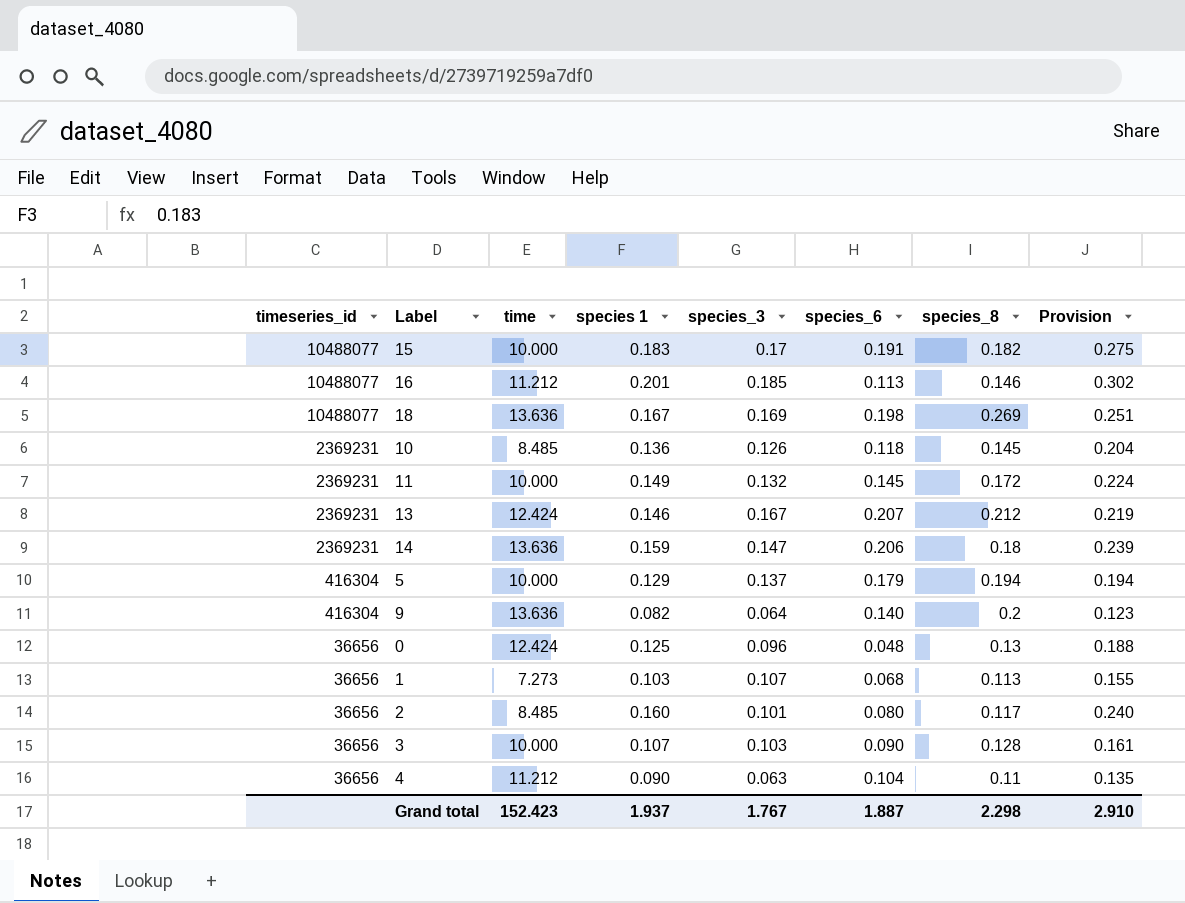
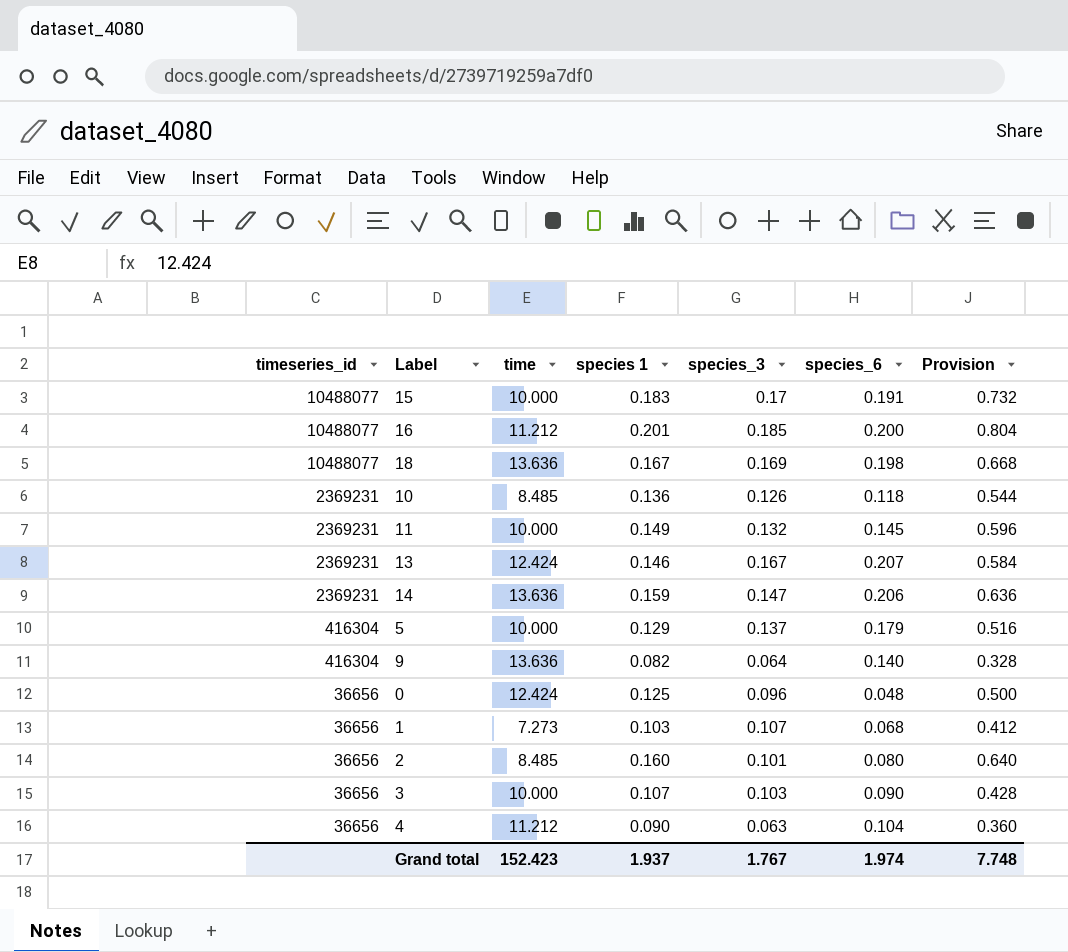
column species_8 | position: 7 -> none
column Provision | formula: [species 1] * 1.5 -> [species 1] * 4
16 | species_6: 0.113 -> 0.200
Grand total | species_6: 1.887 -> 1.974
Grand total | Provision: 2.910 -> 7.748

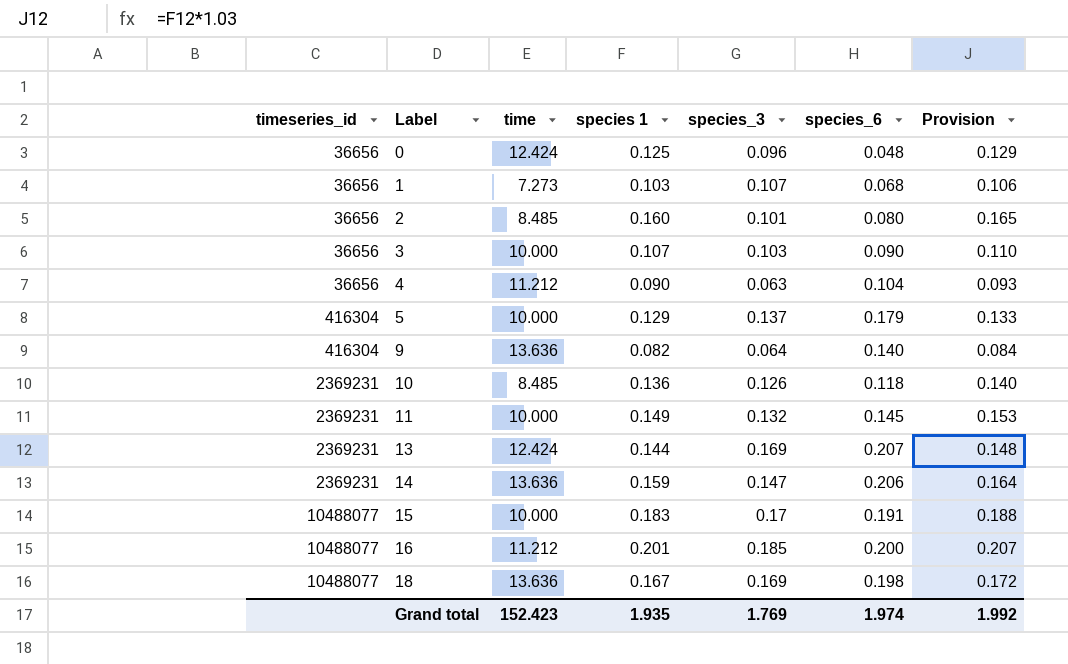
row order: timeseries_id descending -> timeseries_id ascending
column Provision | formula: [species 1] * 4 -> [species 1] * 1.03
13 | species 1: 0.146 -> 0.144
13 | species_3: 0.167 -> 0.169
Grand total | species 1: 1.937 -> 1.935
Grand total | species_3: 1.767 -> 1.769
Grand total | Provision: 7.748 -> 1.992

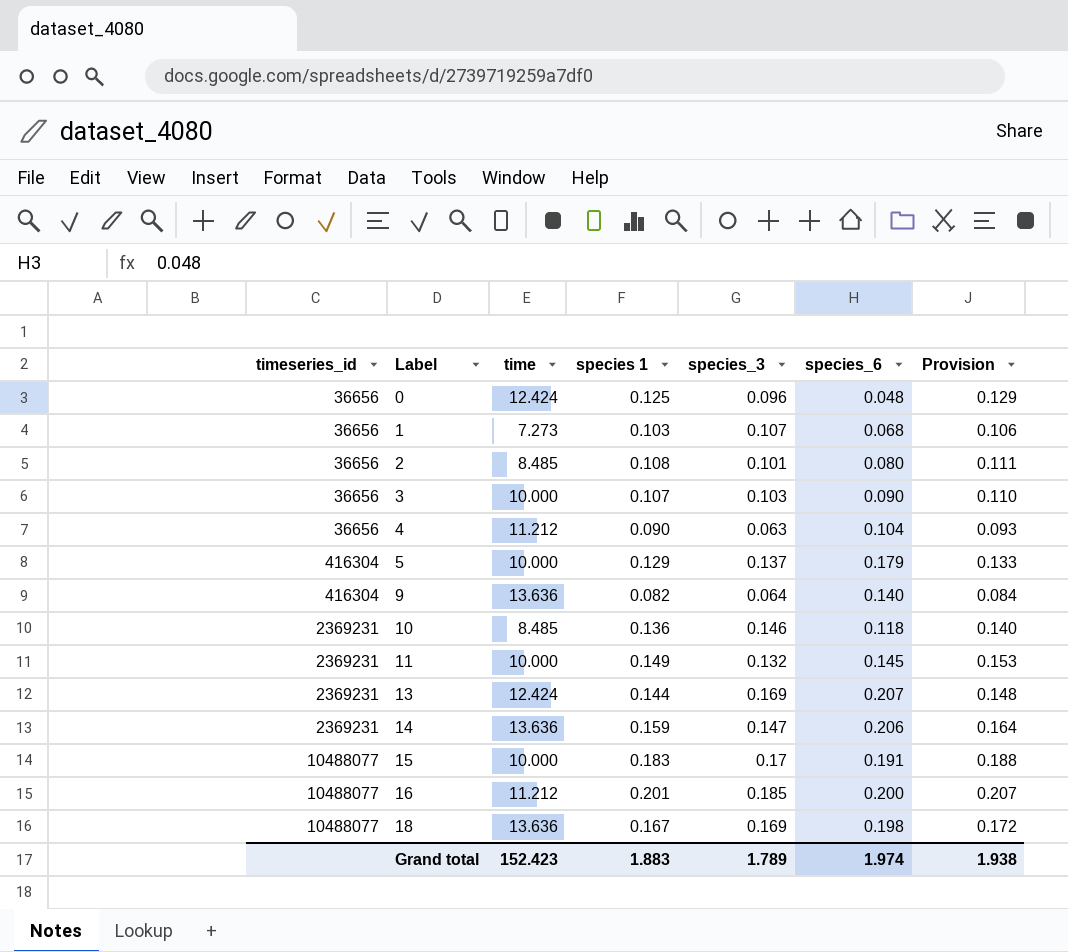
2 | species 1: 0.160 -> 0.108
2 | Provision: 0.165 -> 0.111
10 | species_3: 0.126 -> 0.146
Grand total | species 1: 1.935 -> 1.883
Grand total | species_3: 1.769 -> 1.789
Grand total | Provision: 1.992 -> 1.938

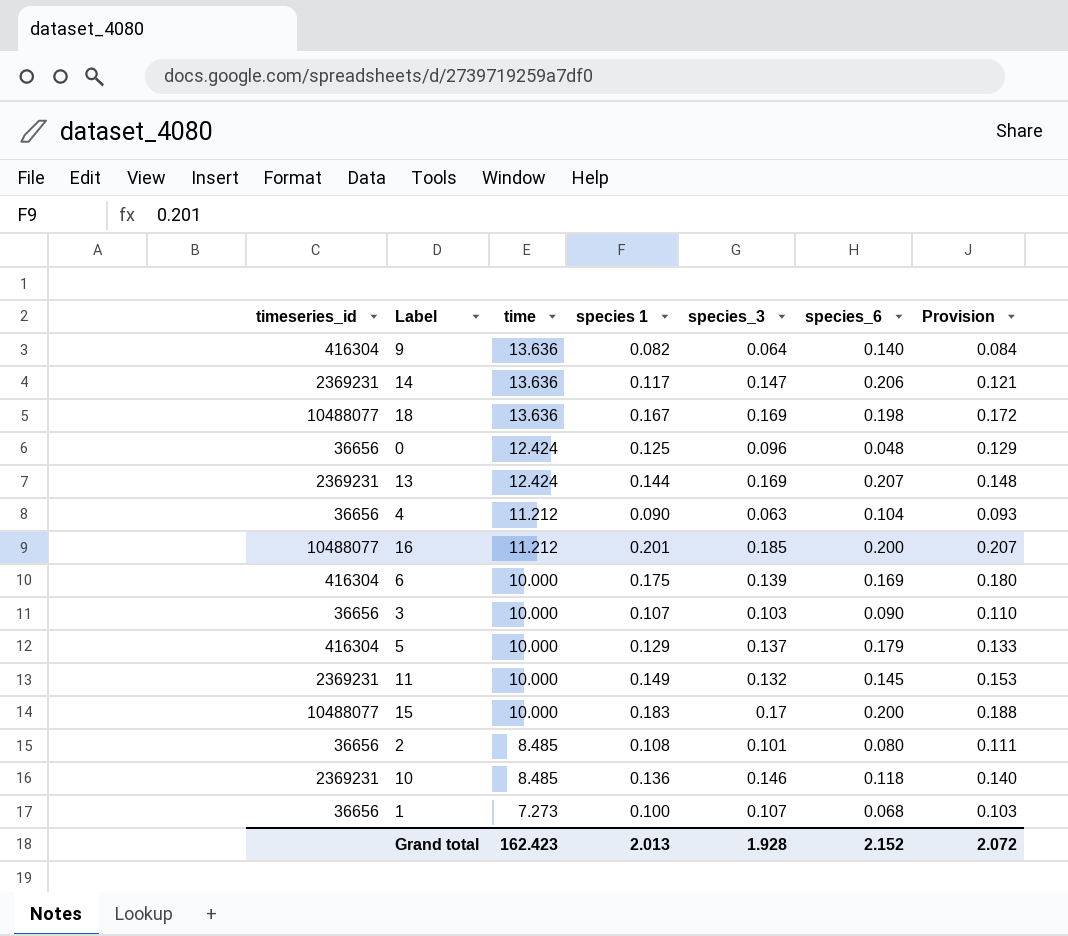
row order: timeseries_id ascending -> time descending
14 | species 1: 0.159 -> 0.117
14 | Provision: 0.164 -> 0.121
row 6: none -> 416304 | 10.000 | 0.175 | 0.139 | 0.169 | 0.180
15 | species_6: 0.191 -> 0.200
1 | species 1: 0.103 -> 0.100
1 | Provision: 0.106 -> 0.103
Grand total | time: 152.423 -> 162.423
Grand total | species 1: 1.883 -> 2.013
Grand total | species_3: 1.789 -> 1.928
Grand total | species_6: 1.974 -> 2.152
Grand total | Provision: 1.938 -> 2.072

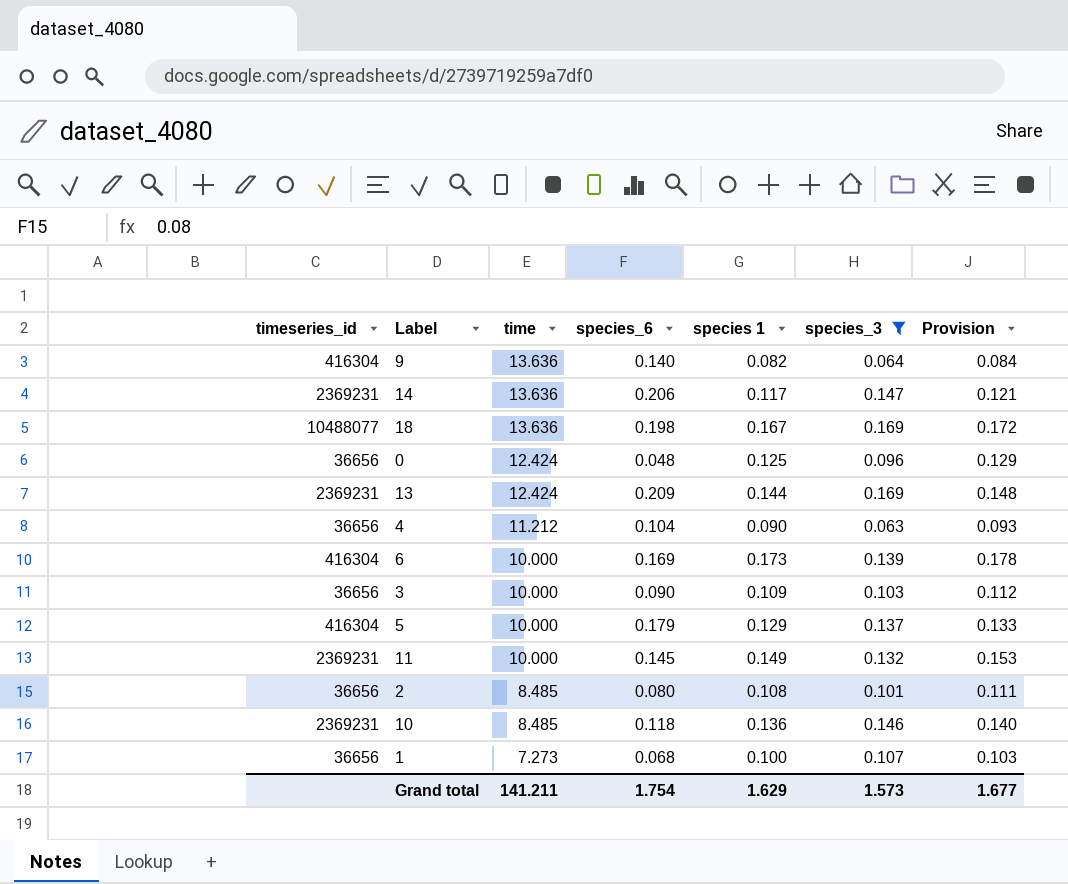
filter: none -> species_3 <= 0.169
column species_6 | position: 6 -> 4
13 | species_6: 0.207 -> 0.209
6 | species 1: 0.175 -> 0.173
6 | Provision: 0.180 -> 0.178
3 | species 1: 0.107 -> 0.109
3 | Provision: 0.110 -> 0.112
Grand total | time: 162.423 -> 141.211
Grand total | species_6: 2.152 -> 1.754
Grand total | species 1: 2.013 -> 1.629
Grand total | species_3: 1.928 -> 1.573
Grand total | Provision: 2.072 -> 1.677

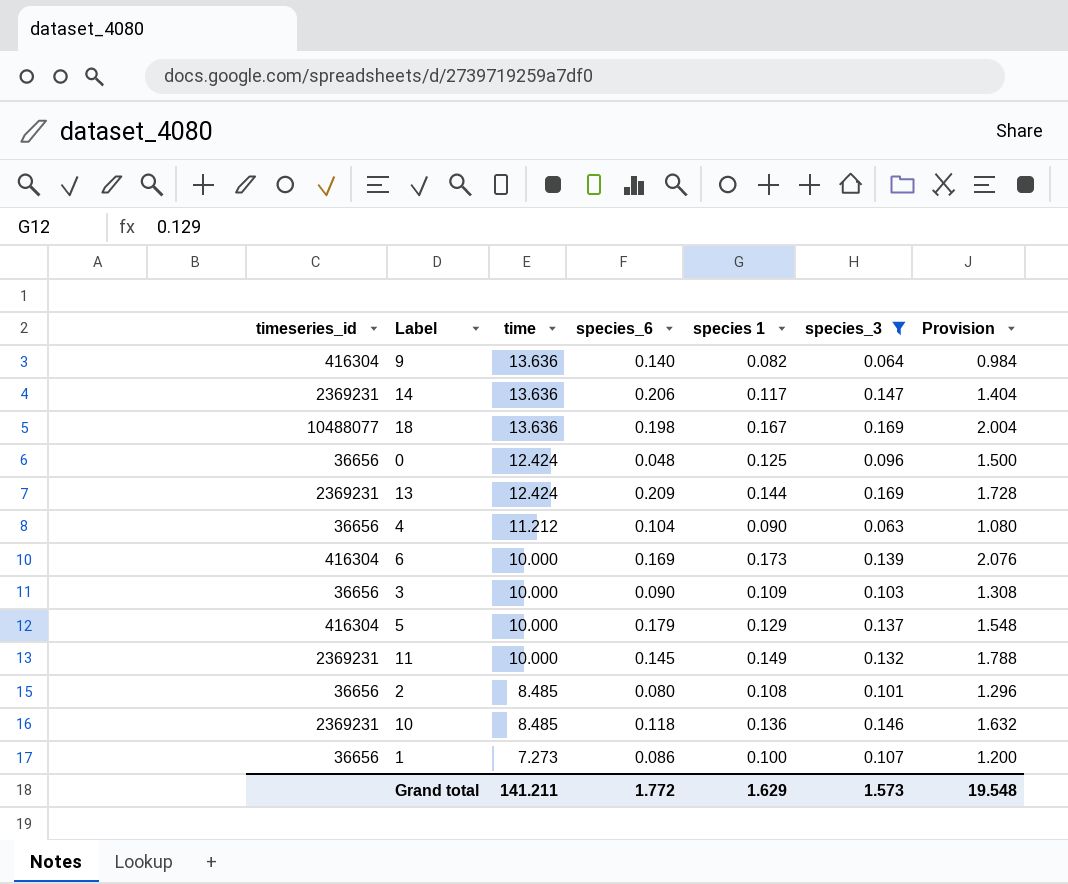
column Provision | formula: [species 1] * 1.03 -> [species 1] * 12
1 | species_6: 0.068 -> 0.086
Grand total | species_6: 1.754 -> 1.772
Grand total | Provision: 1.677 -> 19.548

